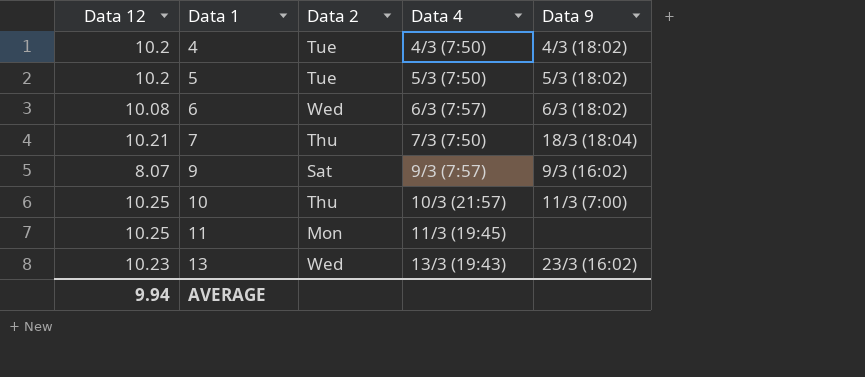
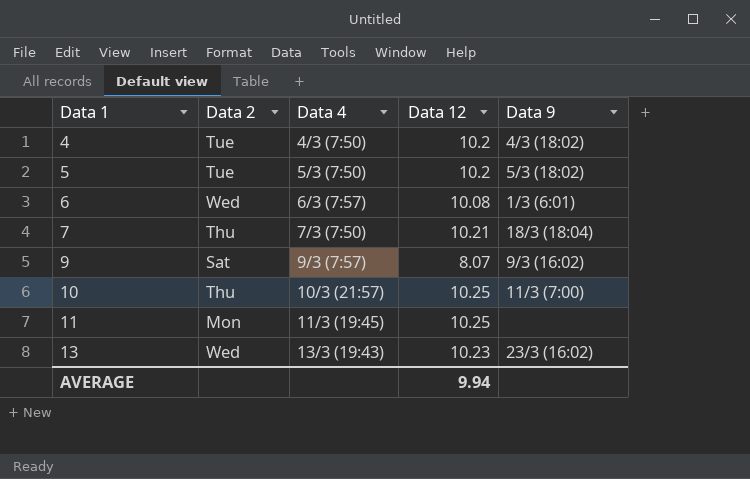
column Data 12 | position: 1 -> 4
6 | Data 9: 6/3 (18:02) -> 1/3 (6:01)

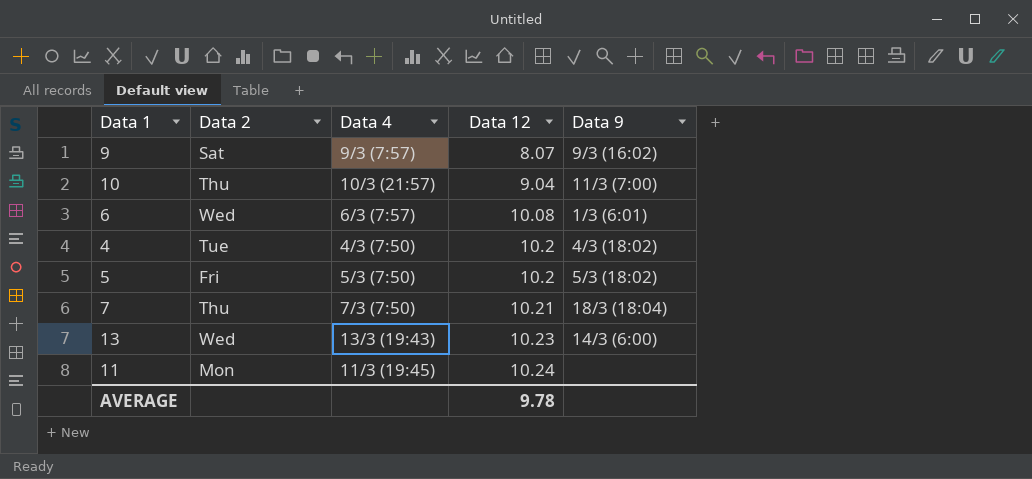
row order: Data 1 ascending -> Data 12 ascending
10 | Data 12: 10.25 -> 9.04
5 | Data 2: Tue -> Fri
13 | Data 9: 23/3 (16:02) -> 14/3 (6:00)
11 | Data 12: 10.25 -> 10.24
AVERAGE | Data 12: 9.94 -> 9.78

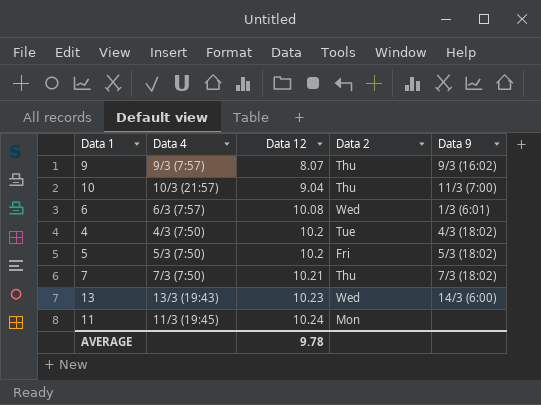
column Data 2 | position: 2 -> 4
9 | Data 2: Sat -> Thu
7 | Data 9: 18/3 (18:04) -> 7/3 (18:02)

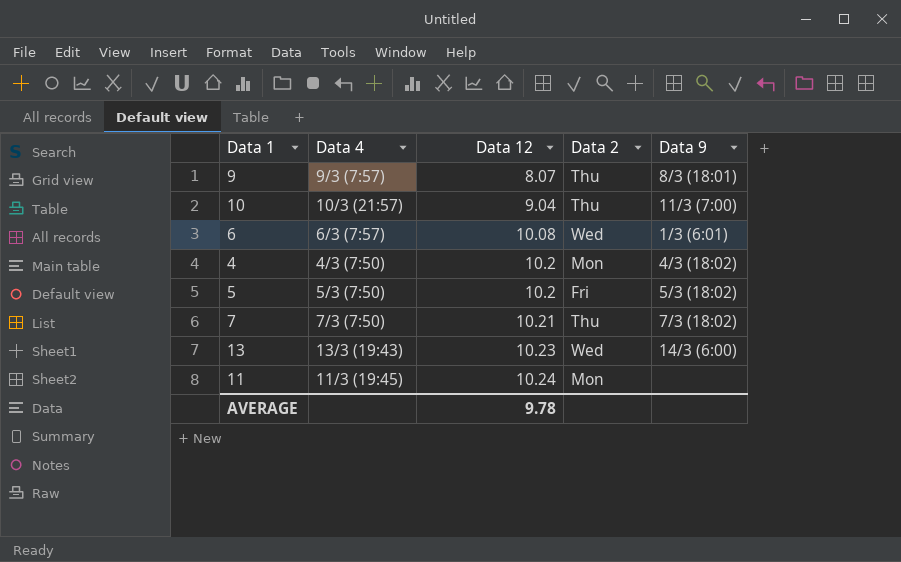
9 | Data 9: 9/3 (16:02) -> 8/3 (18:01)
4 | Data 2: Tue -> Mon

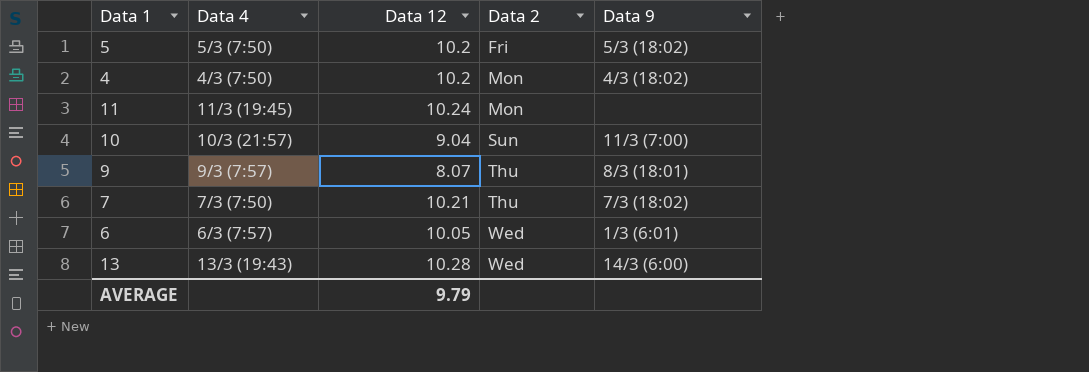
row order: Data 12 ascending -> Data 2 ascending
10 | Data 2: Thu -> Sun
6 | Data 12: 10.08 -> 10.05
13 | Data 12: 10.23 -> 10.28
AVERAGE | Data 12: 9.78 -> 9.79

